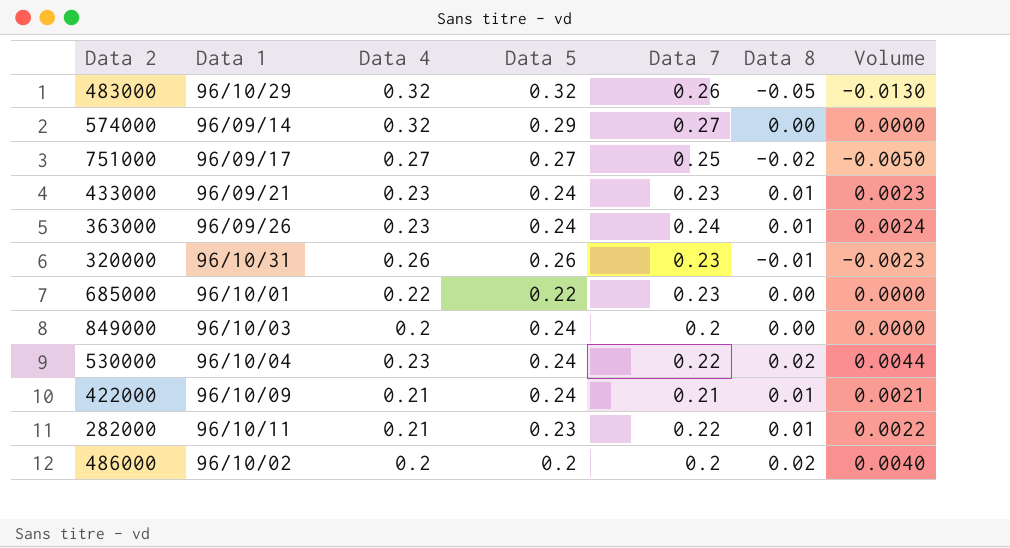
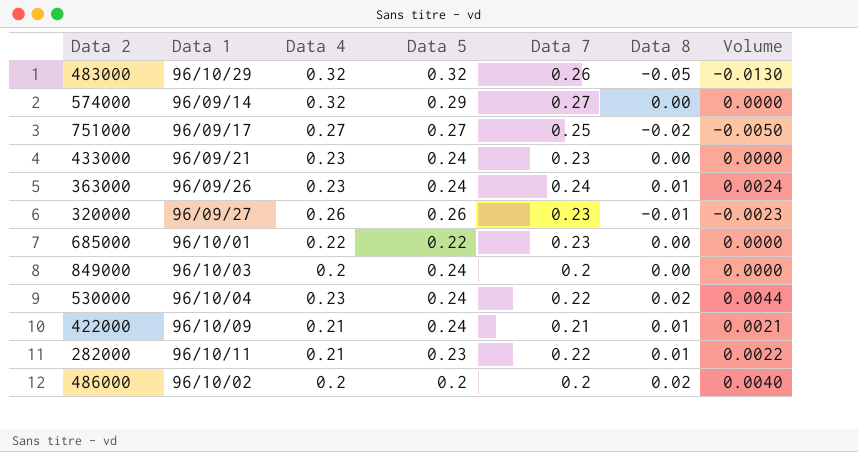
433000 | Data 8: 0.01 -> 0.00
433000 | Volume: 0.0023 -> 0.0000
320000 | Data 1: 96/10/31 -> 96/09/27

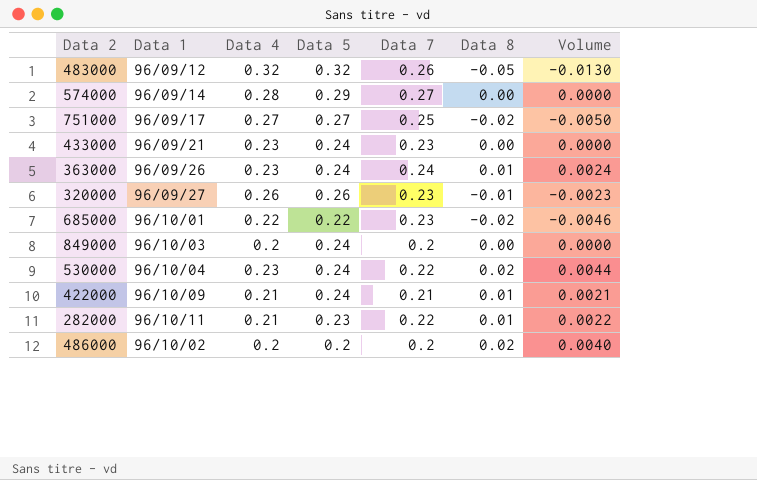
483000 | Data 1: 96/10/29 -> 96/09/12
574000 | Data 4: 0.32 -> 0.28
685000 | Data 8: 0.00 -> -0.02
685000 | Volume: 0.0000 -> -0.0046

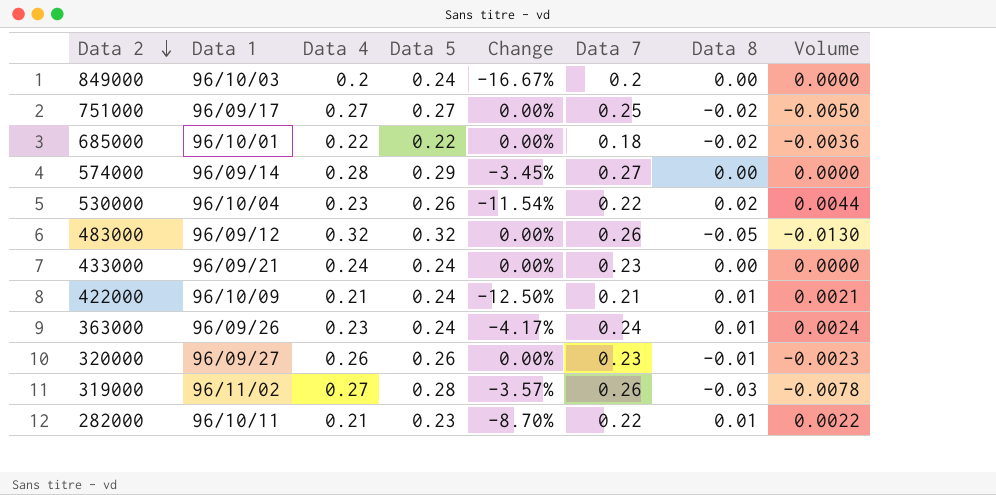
row order: none -> Data 2 descending
column Change | formula: none -> ([Data 4] - [Data 5]) / [Data 5]
row 486000: 96/10/02 | 0.2 | 0.2 | 0.2 | 0.02 | 0.0040 -> none
685000 | Data 7: 0.23 -> 0.18
685000 | Volume: -0.0046 -> -0.0036
530000 | Data 5: 0.24 -> 0.26
433000 | Data 4: 0.23 -> 0.24
row 319000: none -> 96/11/02 | 0.27 | 0.28 | -3.57% | 0.26 | -0.03 | -0.0078

